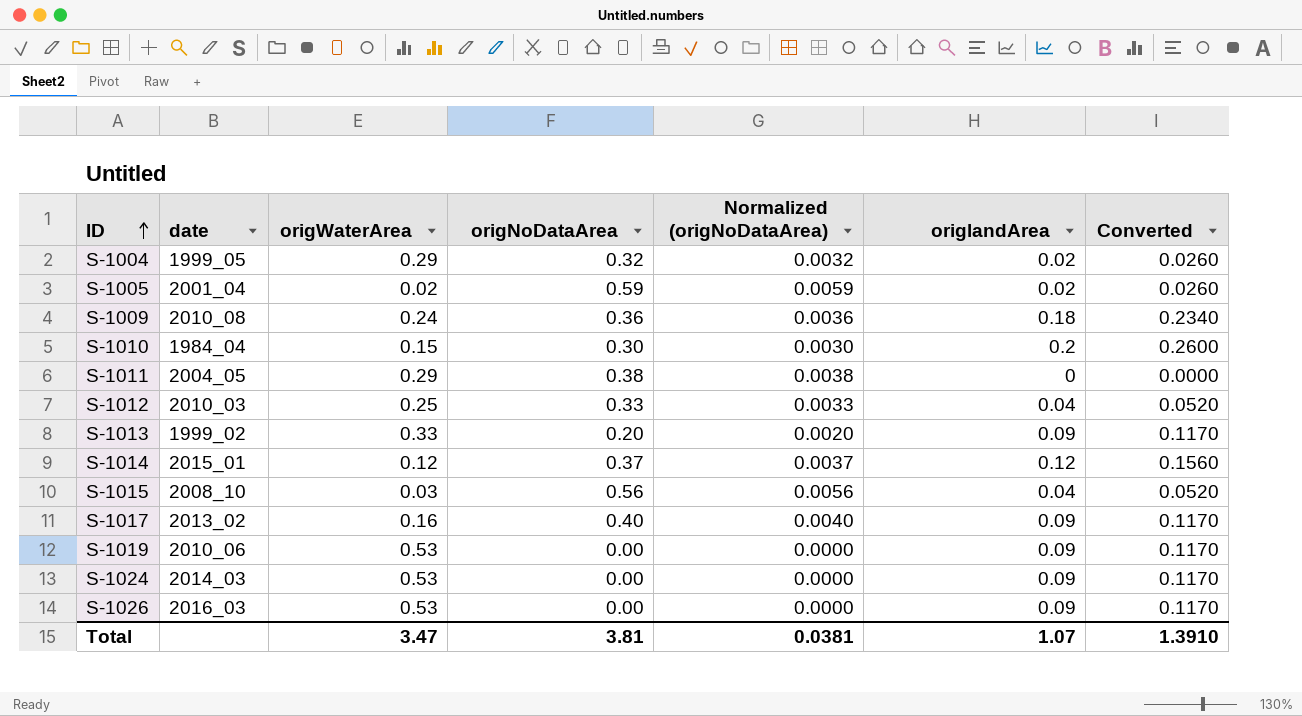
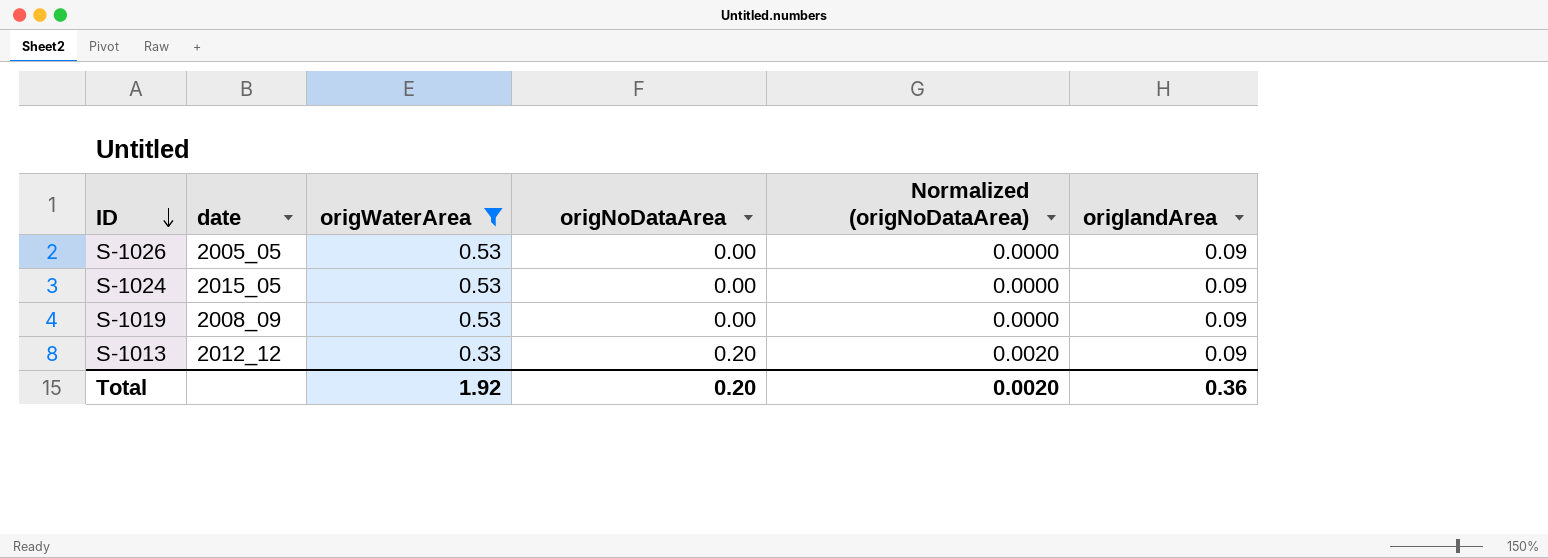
filter: none -> origWaterArea >= 0.33
row order: ID ascending -> ID descending
column Converted | formula: [origlandArea] * 1.3 -> none
S-1026 | date: 2016_03 -> 2005_05
S-1024 | date: 2014_03 -> 2015_05
S-1019 | date: 2010_06 -> 2008_09
S-1013 | date: 1999_02 -> 2012_12
Total | origWaterArea: 3.47 -> 1.92
Total | origNoDataArea: 3.81 -> 0.20
Total | Normalized (origNoDataArea): 0.0381 -> 0.0020
Total | origlandArea: 1.07 -> 0.36

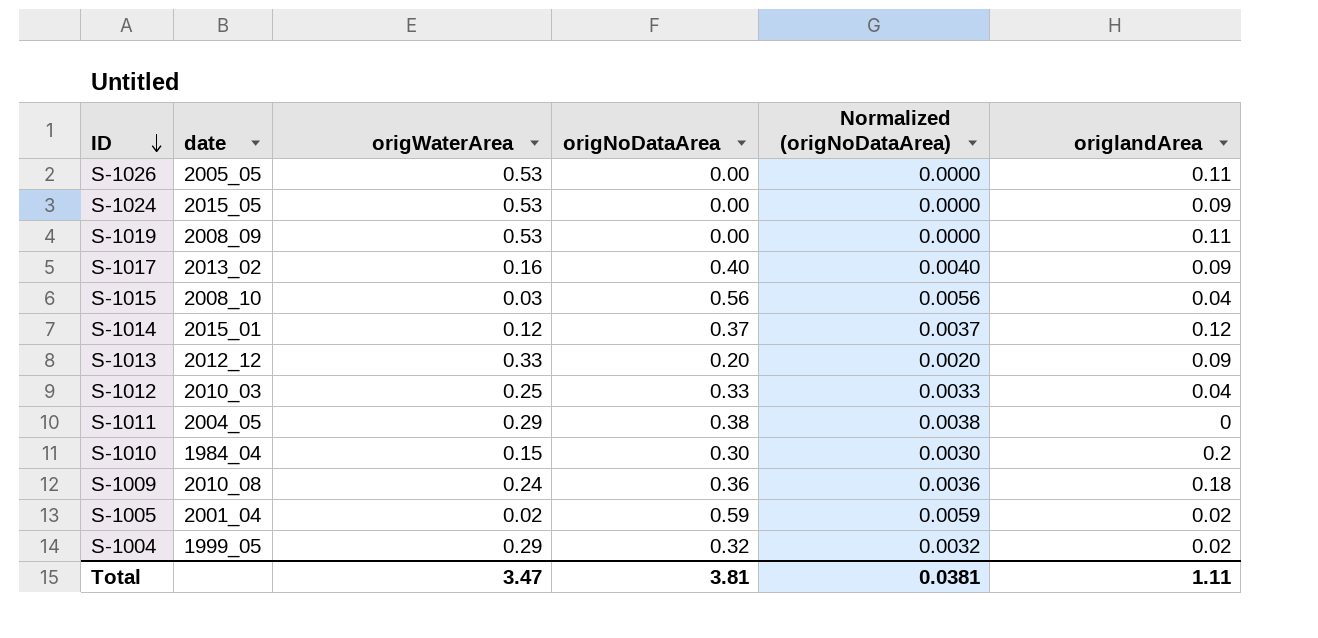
filter: origWaterArea >= 0.33 -> none
S-1026 | origlandArea: 0.09 -> 0.11
S-1019 | origlandArea: 0.09 -> 0.11
Total | origWaterArea: 1.92 -> 3.47
Total | origNoDataArea: 0.20 -> 3.81
Total | Normalized (origNoDataArea): 0.0020 -> 0.0381
Total | origlandArea: 0.36 -> 1.11

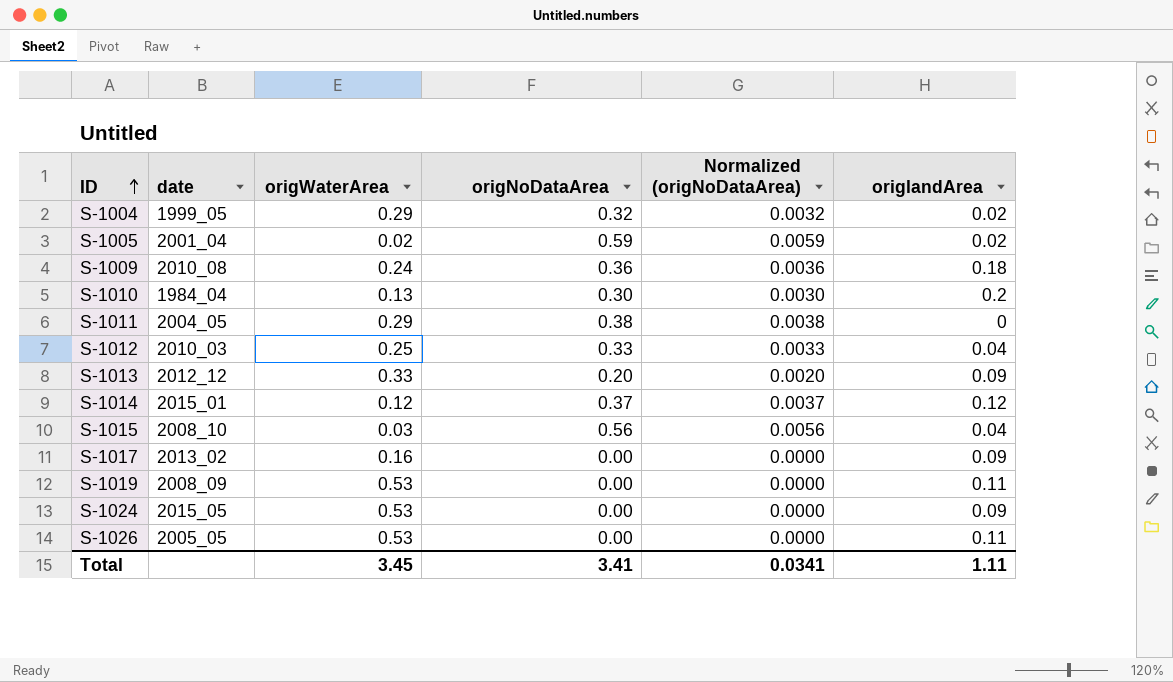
row order: ID descending -> ID ascending
S-1010 | origWaterArea: 0.15 -> 0.13
S-1017 | origNoDataArea: 0.40 -> 0.00
S-1017 | Normalized (origNoDataArea): 0.0040 -> 0.0000
Total | origWaterArea: 3.47 -> 3.45
Total | origNoDataArea: 3.81 -> 3.41
Total | Normalized (origNoDataArea): 0.0381 -> 0.0341

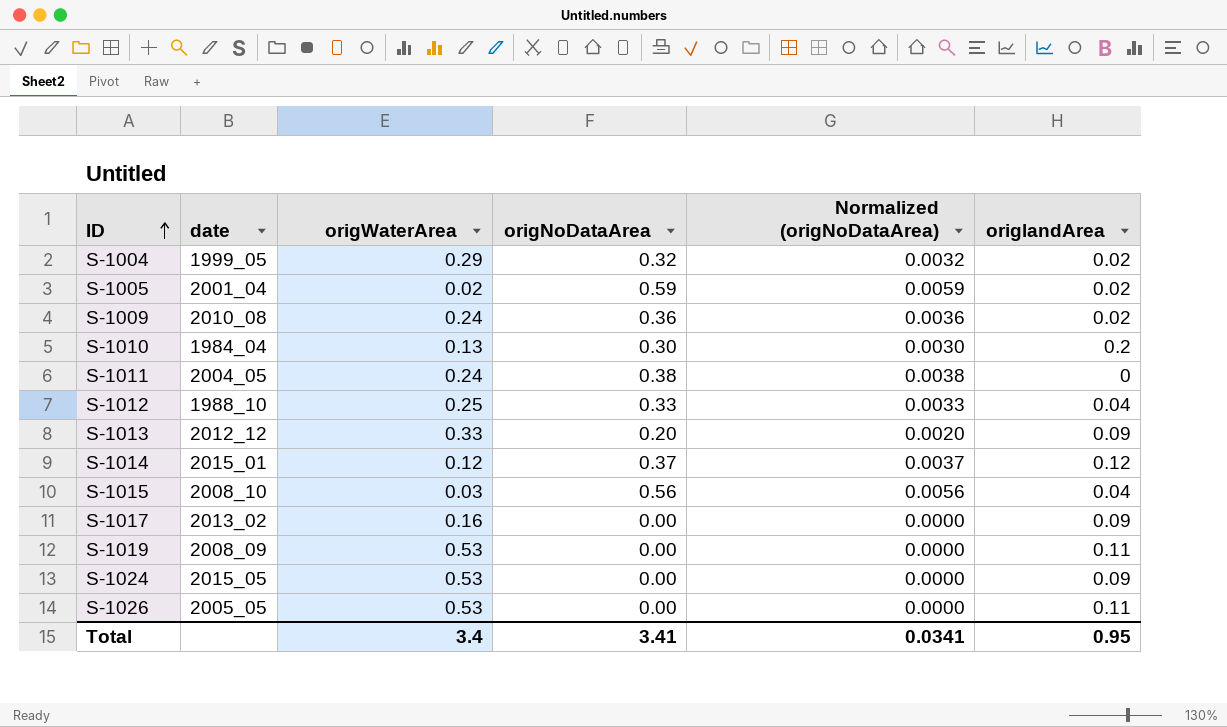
S-1009 | origlandArea: 0.18 -> 0.02
S-1011 | origWaterArea: 0.29 -> 0.24
S-1012 | date: 2010_03 -> 1988_10
Total | origWaterArea: 3.45 -> 3.4
Total | origlandArea: 1.11 -> 0.95

